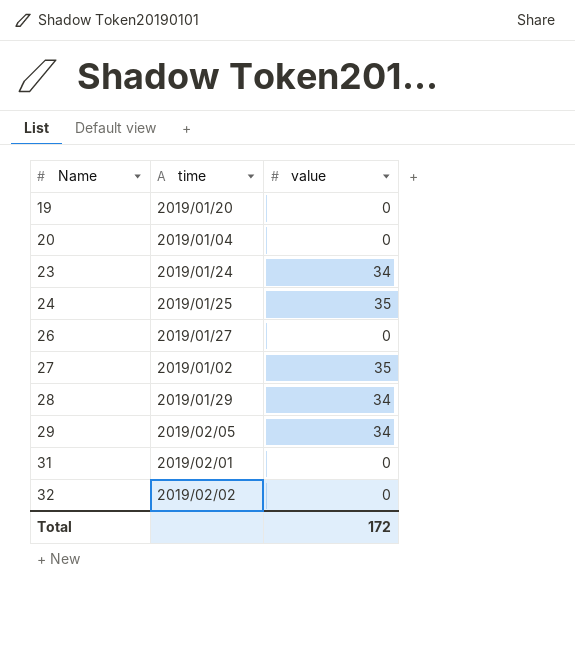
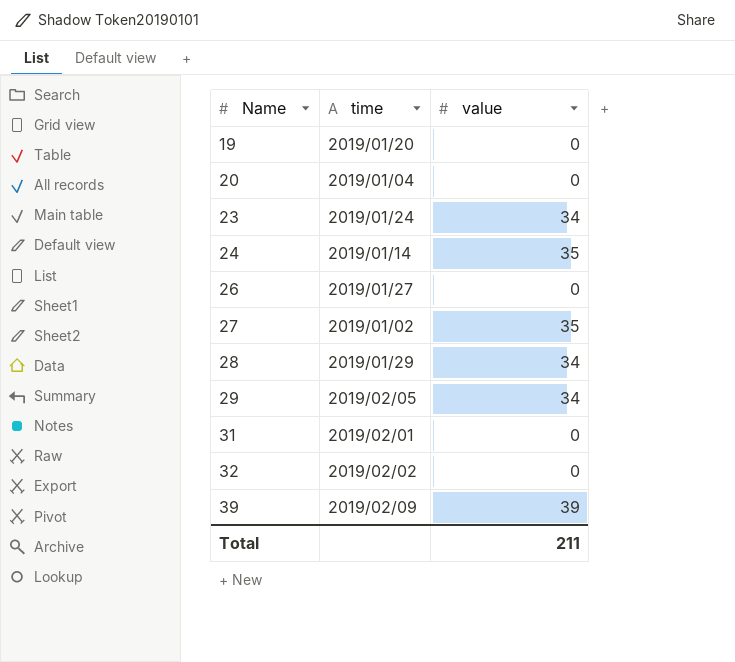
24 | time: 2019/01/25 -> 2019/01/14
row 39: none -> 2019/02/09 | 39
Total | value: 172 -> 211

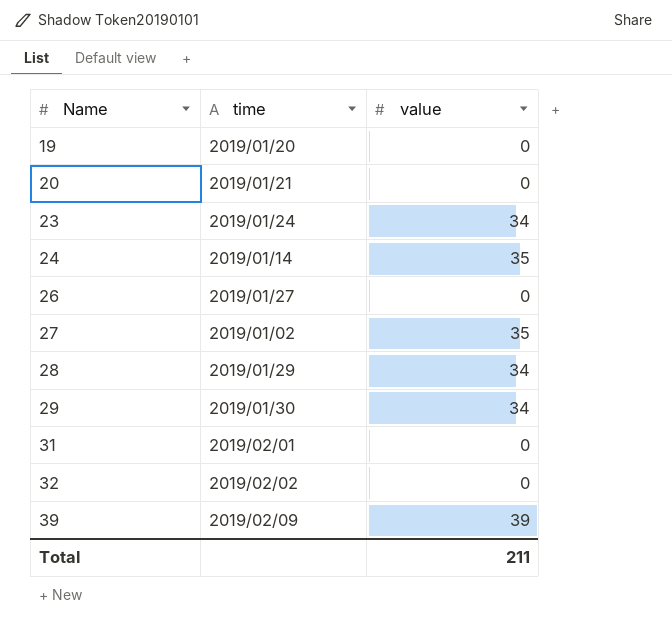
20 | time: 2019/01/04 -> 2019/01/21
29 | time: 2019/02/05 -> 2019/01/30

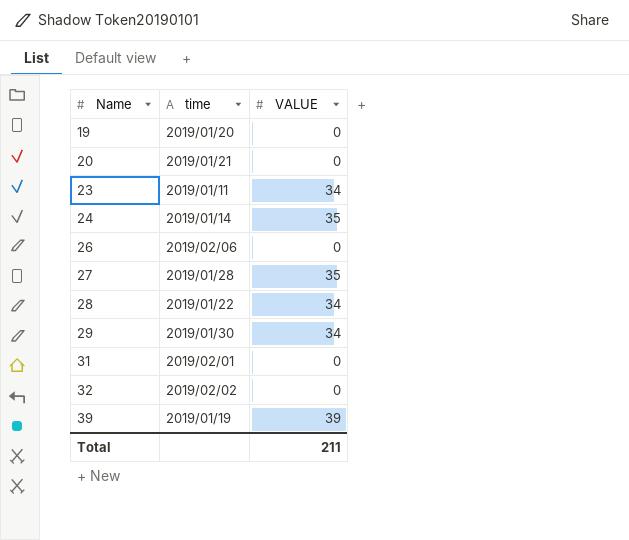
column name: value -> VALUE
23 | time: 2019/01/24 -> 2019/01/11
26 | time: 2019/01/27 -> 2019/02/06
27 | time: 2019/01/02 -> 2019/01/28
28 | time: 2019/01/29 -> 2019/01/22
39 | time: 2019/02/09 -> 2019/01/19

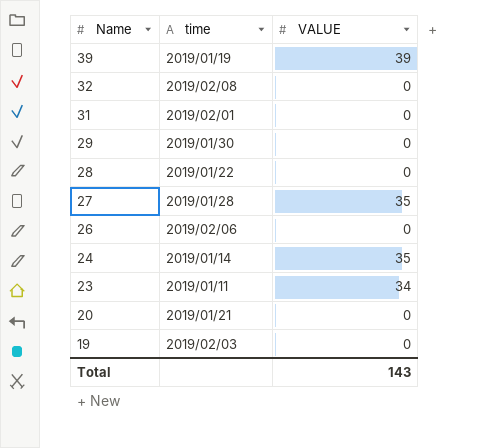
row order: Name ascending -> Name descending
32 | time: 2019/02/02 -> 2019/02/08
29 | VALUE: 34 -> 0
28 | VALUE: 34 -> 0
19 | time: 2019/01/20 -> 2019/02/03
Total | VALUE: 211 -> 143

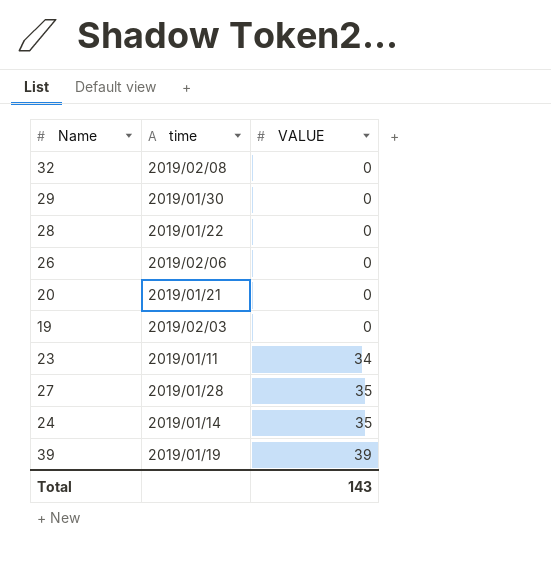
row order: Name descending -> VALUE ascending
row 31: 2019/02/01 | 0 -> none

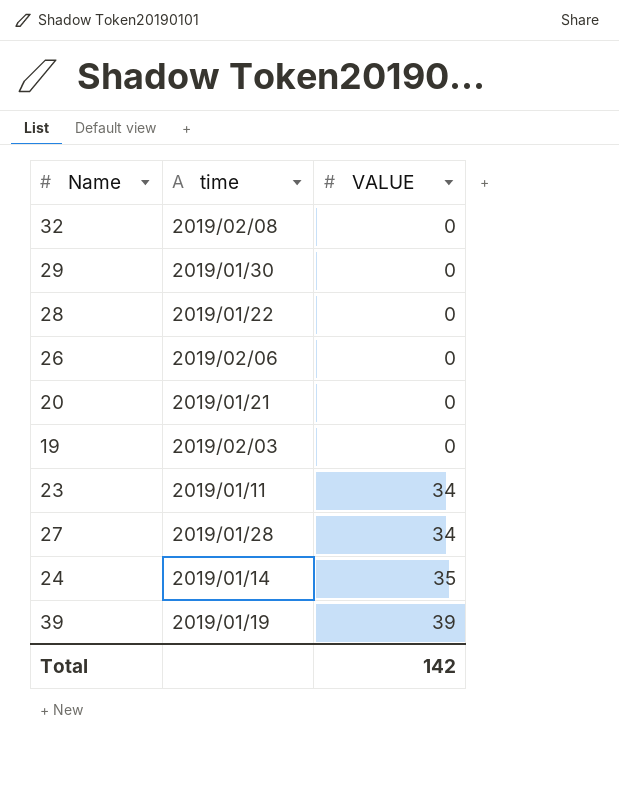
27 | VALUE: 35 -> 34
Total | VALUE: 143 -> 142

